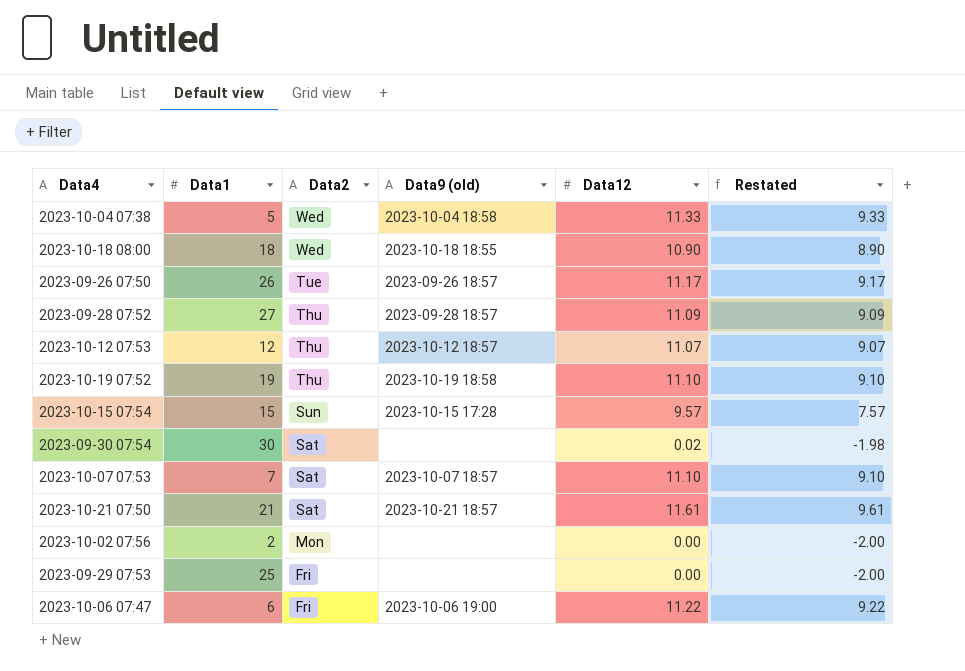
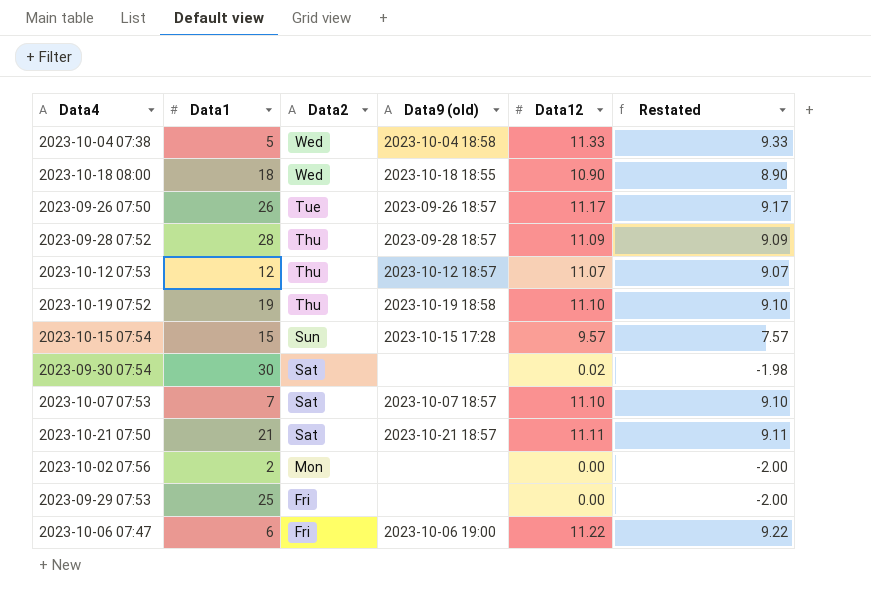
2023-09-28 07:52 | Data1: 27 -> 28
2023-10-21 07:50 | Data12: 11.61 -> 11.11
2023-10-21 07:50 | Restated: 9.61 -> 9.11

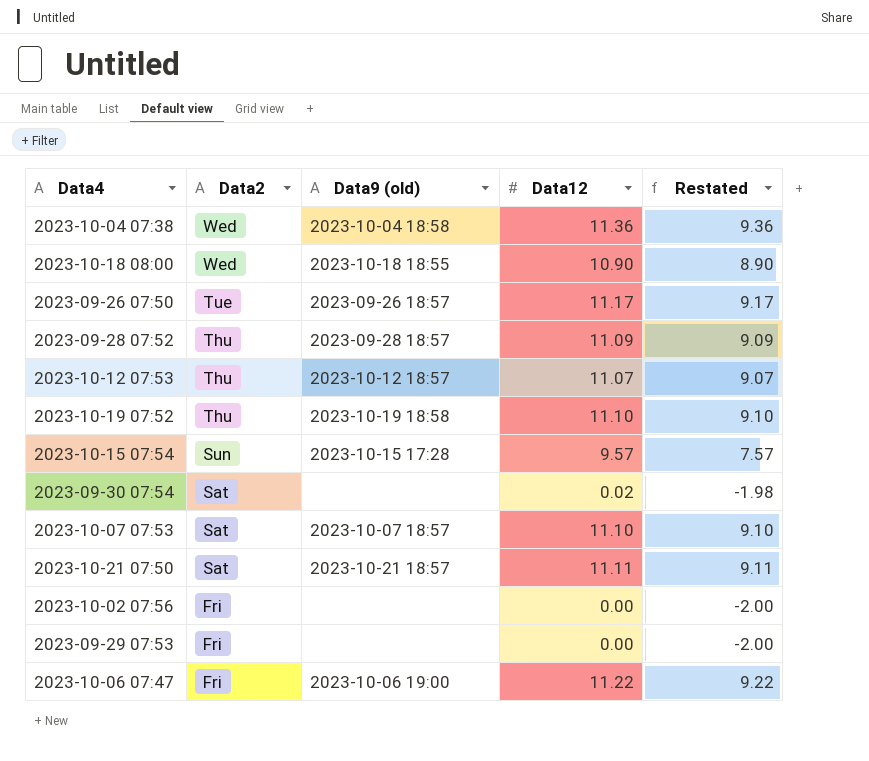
column Data1 | position: 2 -> none
2023-10-04 07:38 | Data12: 11.33 -> 11.36
2023-10-04 07:38 | Restated: 9.33 -> 9.36
2023-10-02 07:56 | Data2: Mon -> Fri

